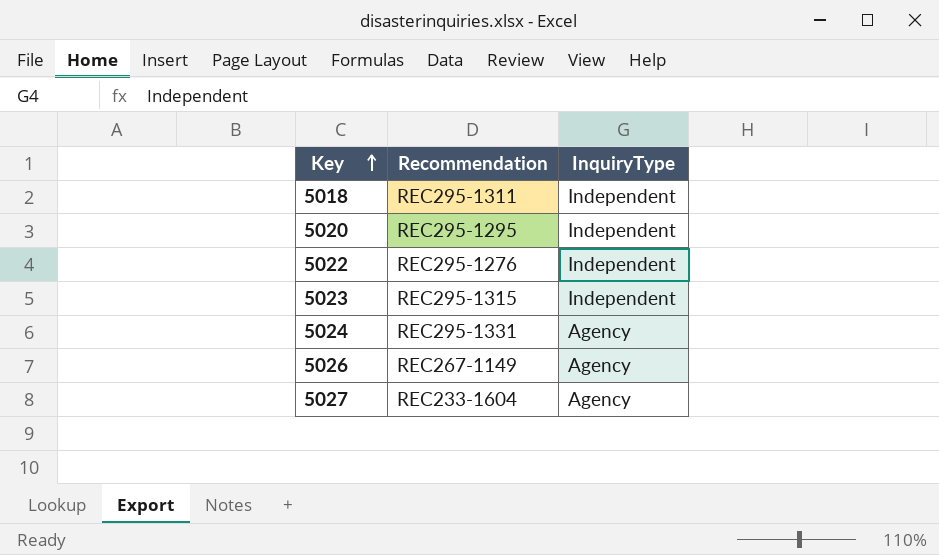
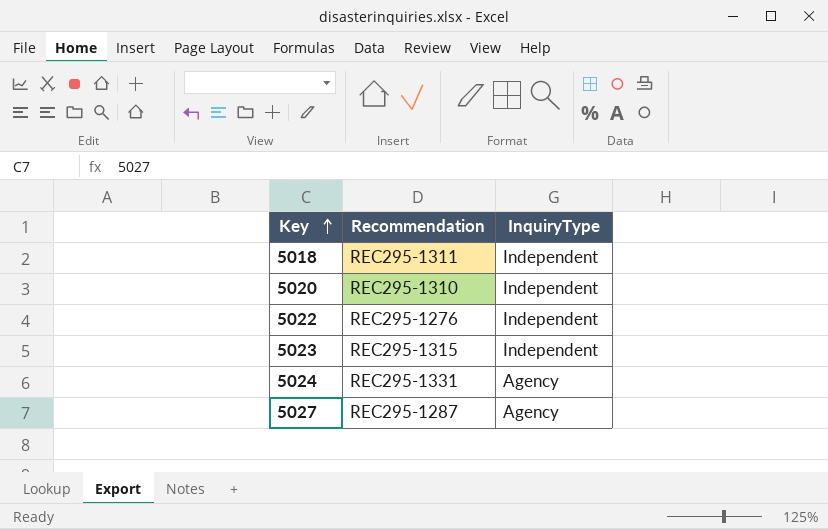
row 5026: REC267-1149 | Agency -> none
5020 | Recommendation: REC295-1295 -> REC295-1310
5027 | Recommendation: REC233-1604 -> REC295-1287

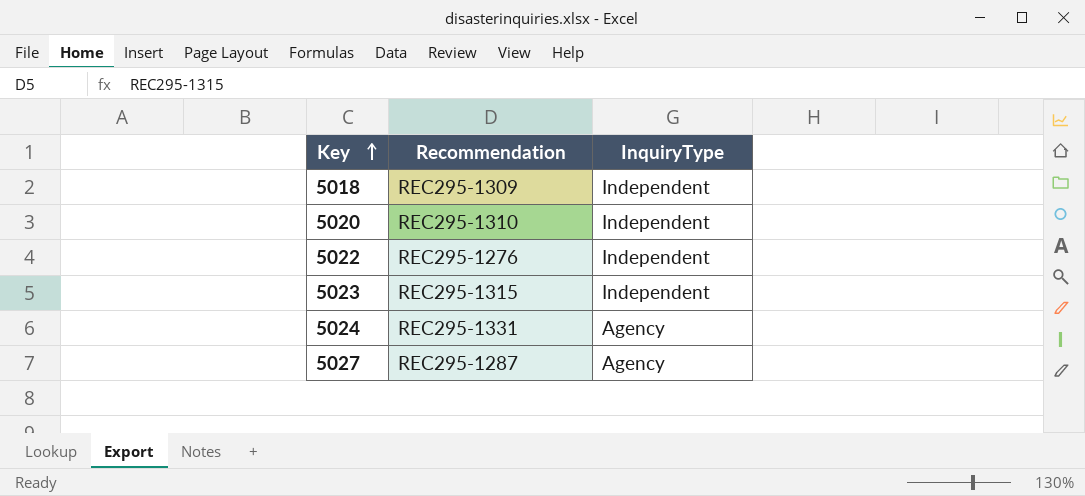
5018 | Recommendation: REC295-1311 -> REC295-1309

